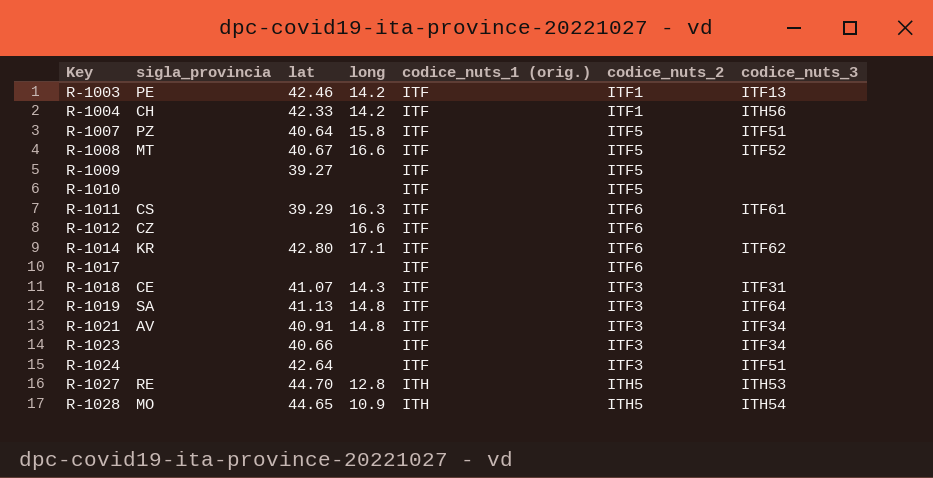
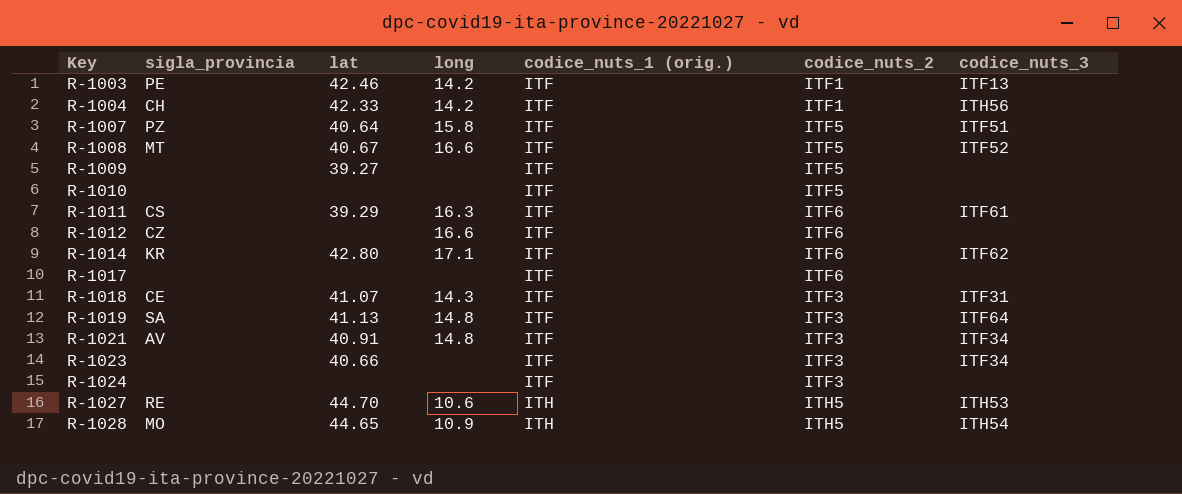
R-1024 | lat: 42.64 -> none
R-1024 | codice_nuts_3: ITF51 -> none
R-1027 | long: 12.8 -> 10.6

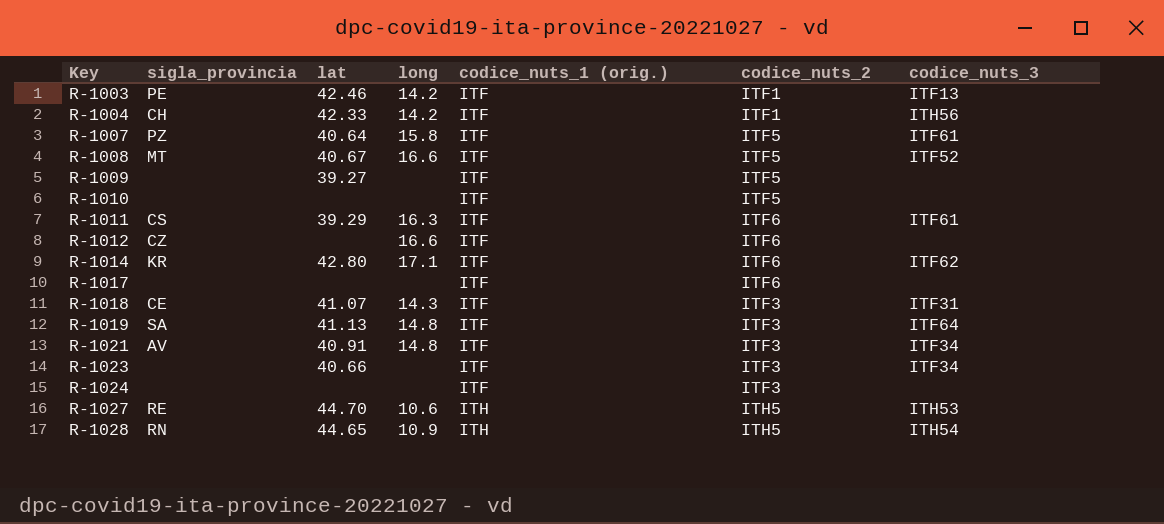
R-1007 | codice_nuts_3: ITF51 -> ITF61
R-1028 | sigla_provincia: MO -> RN

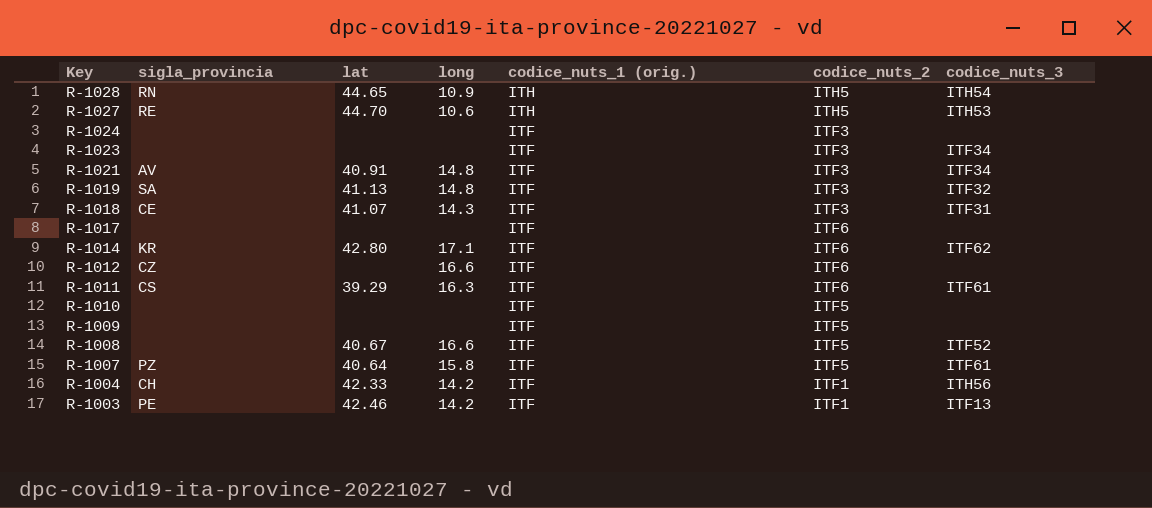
row order: Key ascending -> Key descending
R-1023 | lat: 40.66 -> none
R-1019 | codice_nuts_3: ITF64 -> ITF32
R-1009 | lat: 39.27 -> none
R-1008 | sigla_provincia: MT -> none

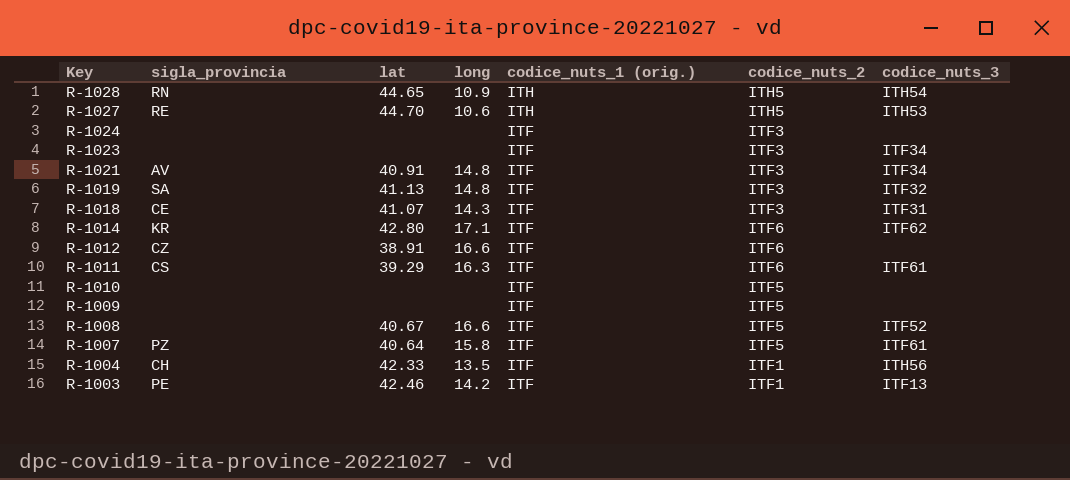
row R-1017: none | none | none | ITF | ITF6 | none -> none
R-1012 | lat: none -> 38.91
R-1004 | long: 14.2 -> 13.5

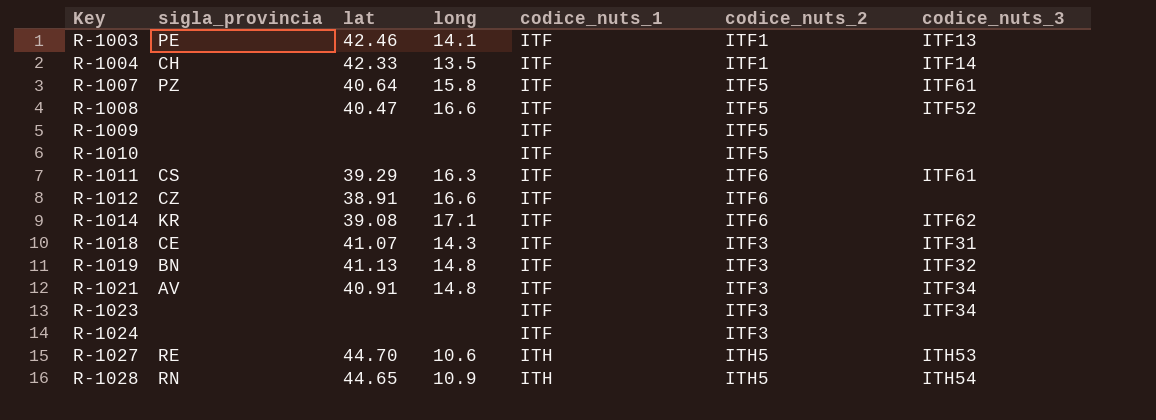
row order: Key descending -> Key ascending
column name: codice_nuts_1 (orig.) -> codice_nuts_1
R-1003 | long: 14.2 -> 14.1
R-1004 | codice_nuts_3: ITH56 -> ITF14
R-1008 | lat: 40.67 -> 40.47
R-1014 | lat: 42.80 -> 39.08
R-1019 | sigla_provincia: SA -> BN

